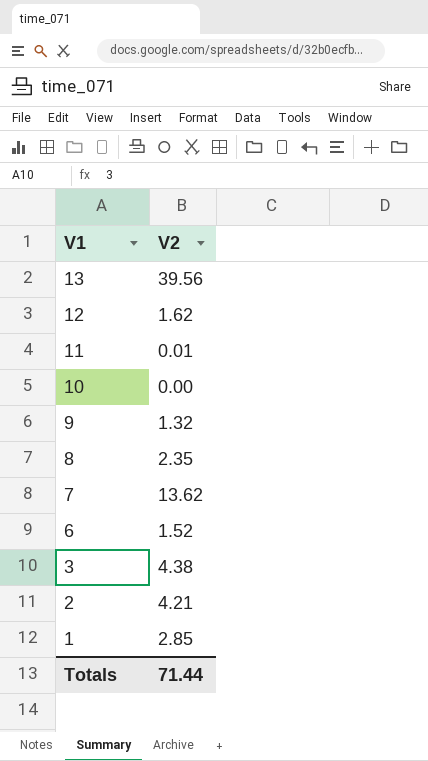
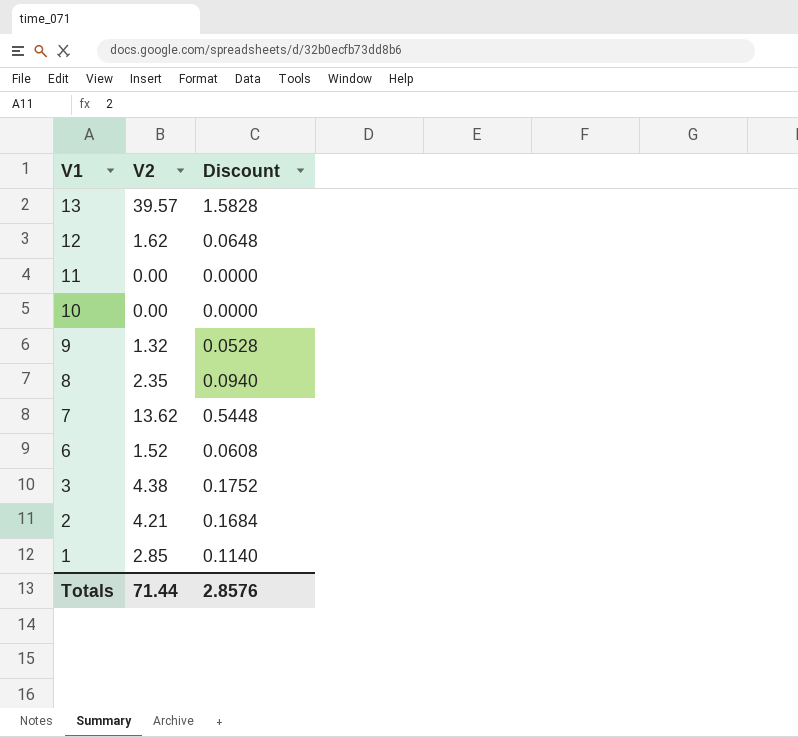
column Discount | formula: none -> [V2] * 0.04
13 | V2: 39.56 -> 39.57
11 | V2: 0.01 -> 0.00

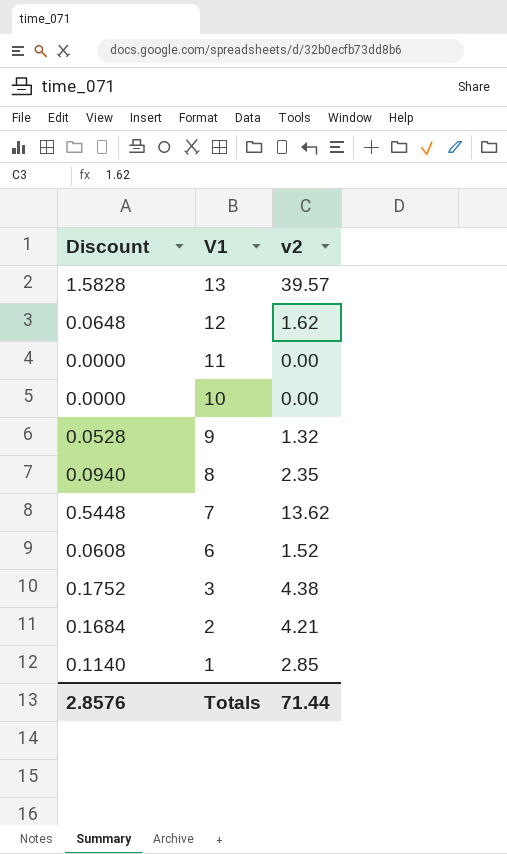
column Discount | position: 3 -> 1
column name: V2 -> v2

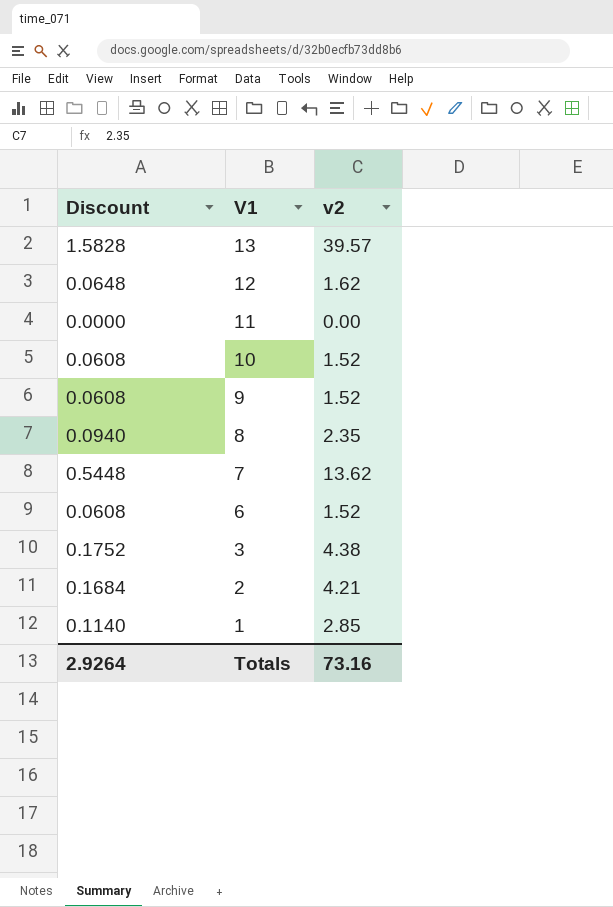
10 | Discount: 0.0000 -> 0.0608
10 | v2: 0.00 -> 1.52
9 | Discount: 0.0528 -> 0.0608
9 | v2: 1.32 -> 1.52
Totals | Discount: 2.8576 -> 2.9264
Totals | v2: 71.44 -> 73.16

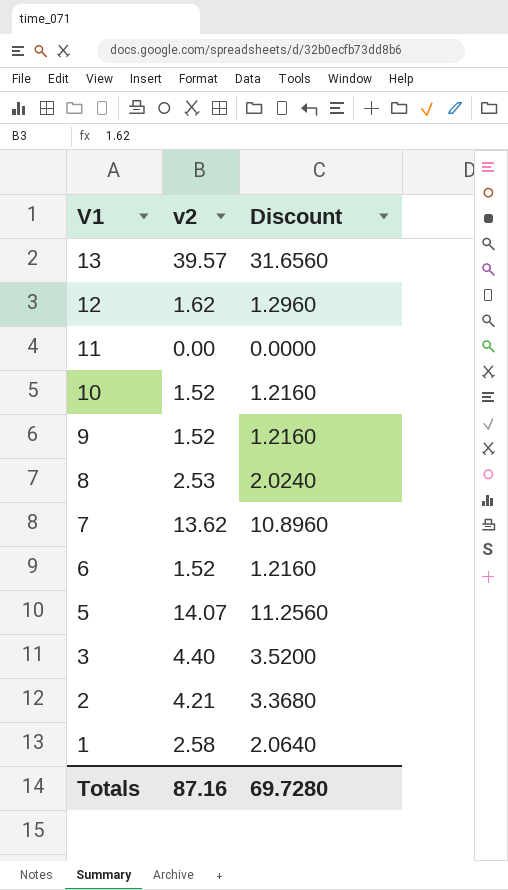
column Discount | formula: [v2] * 0.04 -> [v2] * 0.8
column Discount | position: 1 -> 3
8 | v2: 2.35 -> 2.53
row 5: none -> 14.07 | 11.2560
3 | v2: 4.38 -> 4.40
1 | v2: 2.85 -> 2.58
Totals | v2: 73.16 -> 87.16
Totals | Discount: 2.9264 -> 69.7280

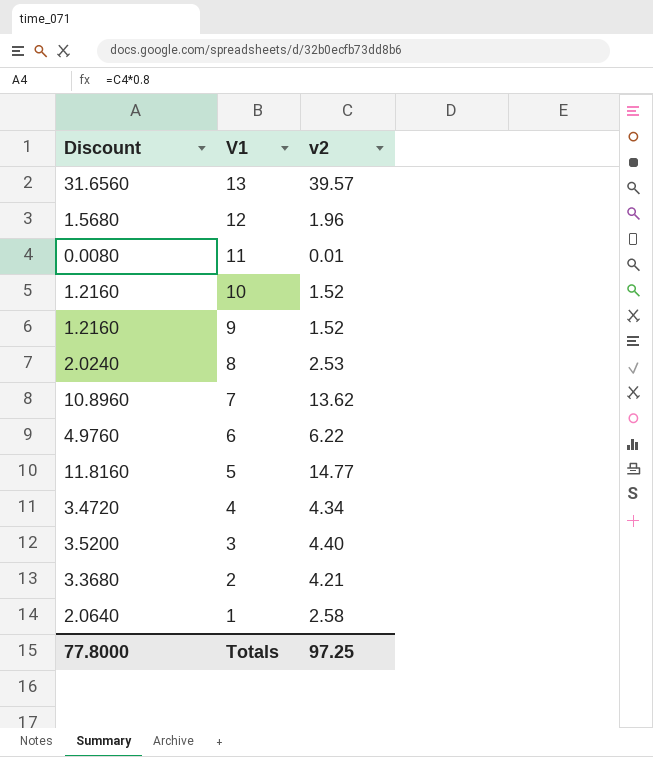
column Discount | position: 3 -> 1
12 | Discount: 1.2960 -> 1.5680
12 | v2: 1.62 -> 1.96
11 | Discount: 0.0000 -> 0.0080
11 | v2: 0.00 -> 0.01
6 | Discount: 1.2160 -> 4.9760
6 | v2: 1.52 -> 6.22
5 | Discount: 11.2560 -> 11.8160
5 | v2: 14.07 -> 14.77
row 4: none -> 3.4720 | 4.34
Totals | Discount: 69.7280 -> 77.8000
Totals | v2: 87.16 -> 97.25

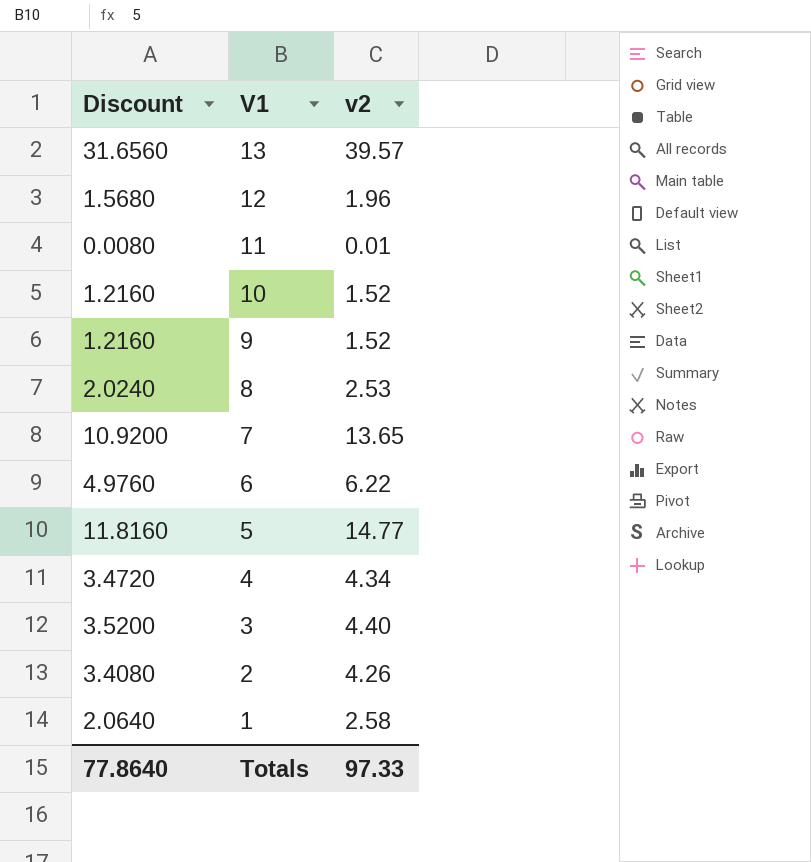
7 | Discount: 10.8960 -> 10.9200
7 | v2: 13.62 -> 13.65
2 | Discount: 3.3680 -> 3.4080
2 | v2: 4.21 -> 4.26
Totals | Discount: 77.8000 -> 77.8640
Totals | v2: 97.25 -> 97.33

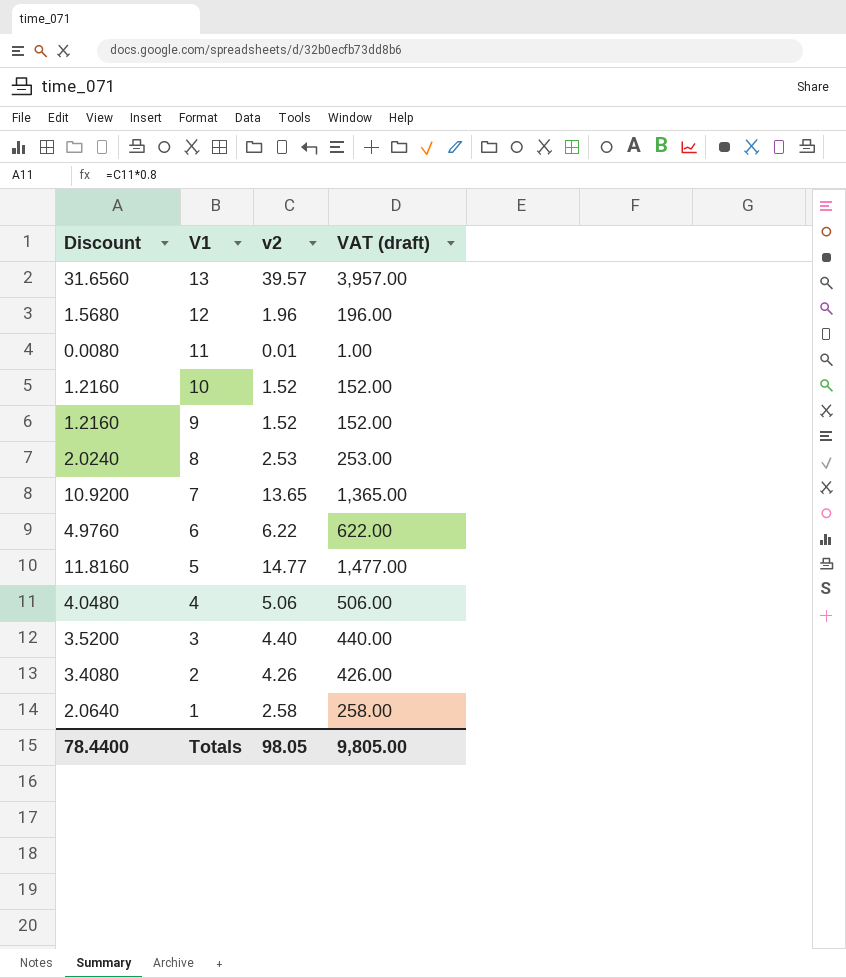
column VAT (draft) | formula: none -> [v2] * 100
4 | Discount: 3.4720 -> 4.0480
4 | v2: 4.34 -> 5.06
Totals | Discount: 77.8640 -> 78.4400
Totals | v2: 97.33 -> 98.05

